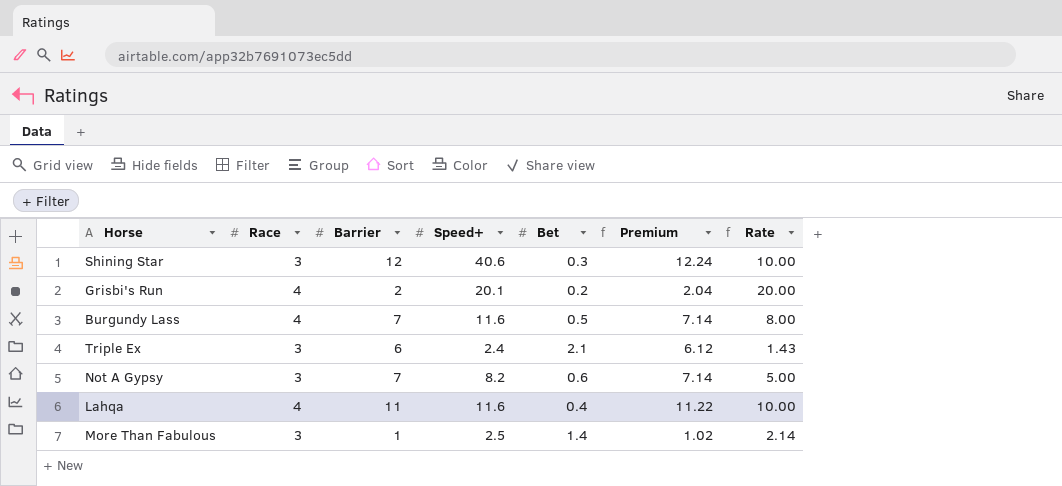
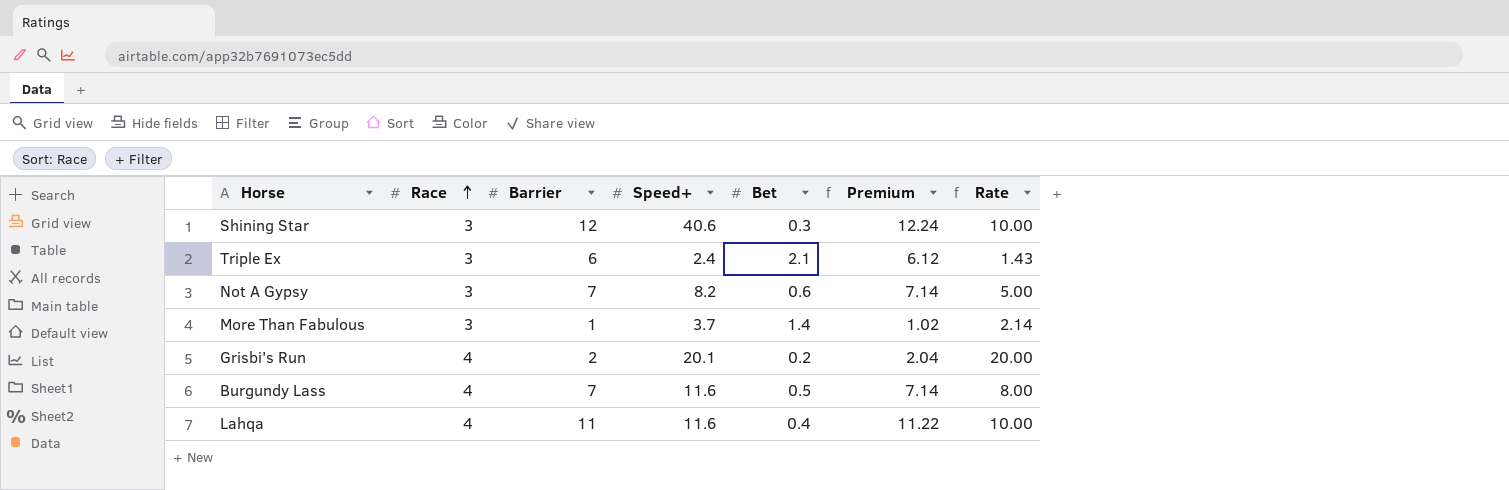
row order: none -> Race ascending
More Than Fabulous | Speed+: 2.5 -> 3.7

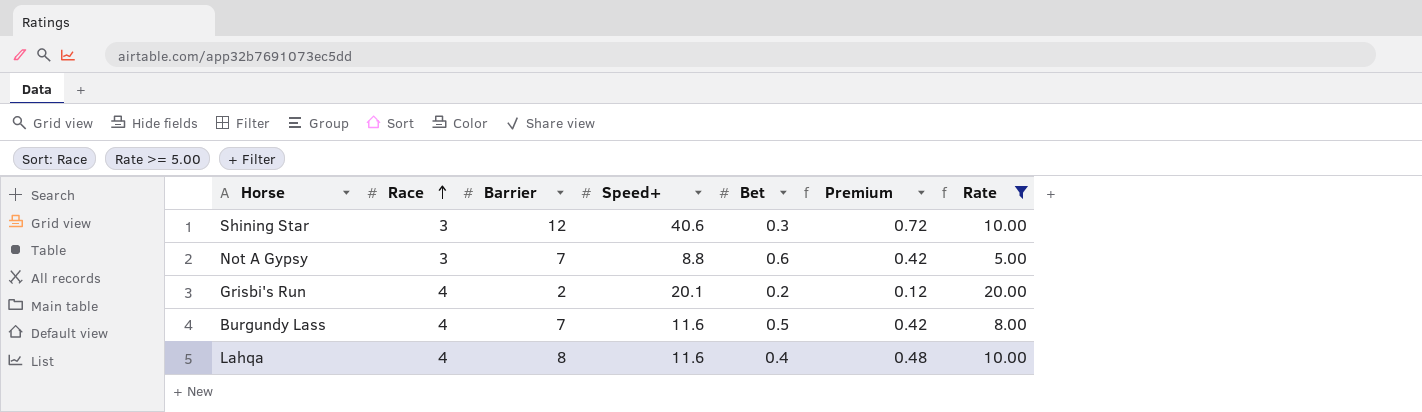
filter: none -> Rate >= 5.00
column Premium | formula: [Barrier] * 1.02 -> [Barrier] * 0.06
Not A Gypsy | Speed+: 8.2 -> 8.8
Lahqa | Barrier: 11 -> 8

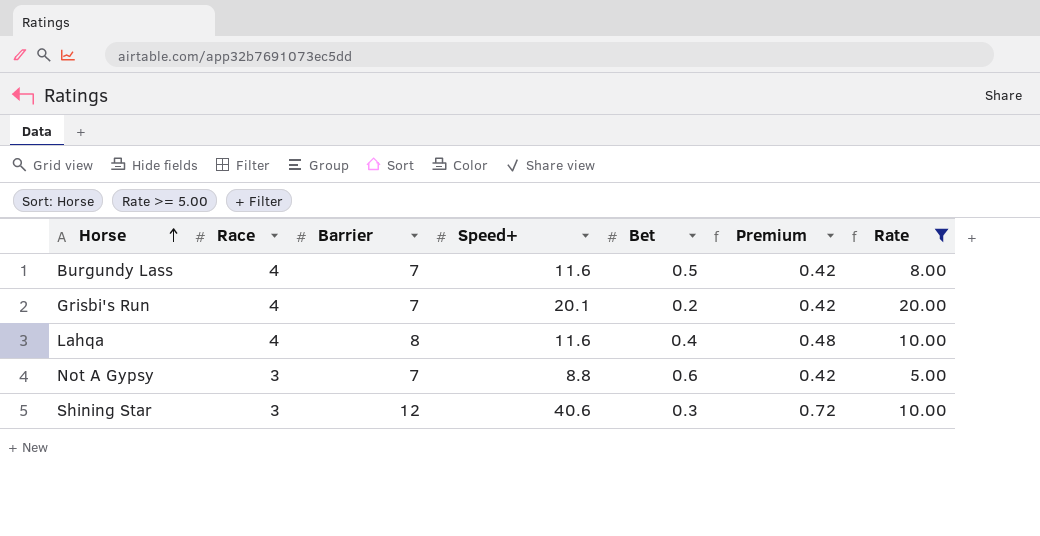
row order: Race ascending -> Horse ascending
Grisbi's Run | Barrier: 2 -> 7
Grisbi's Run | Premium: 0.12 -> 0.42

